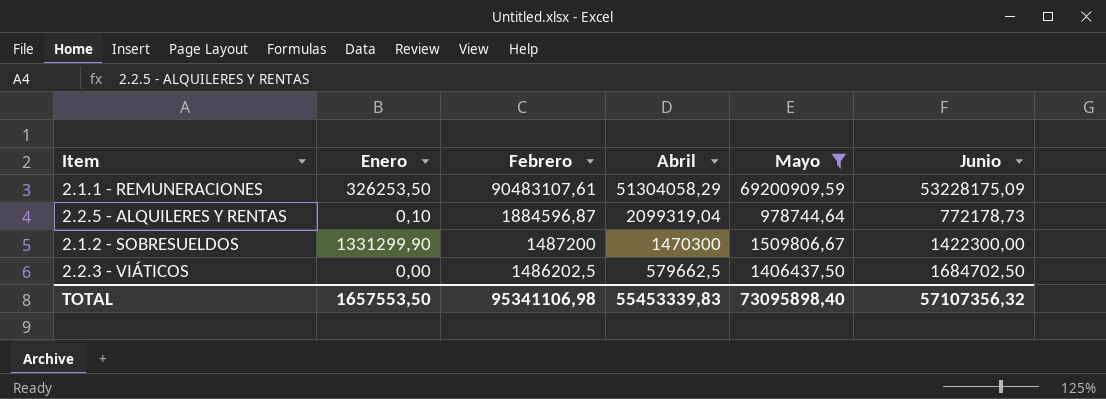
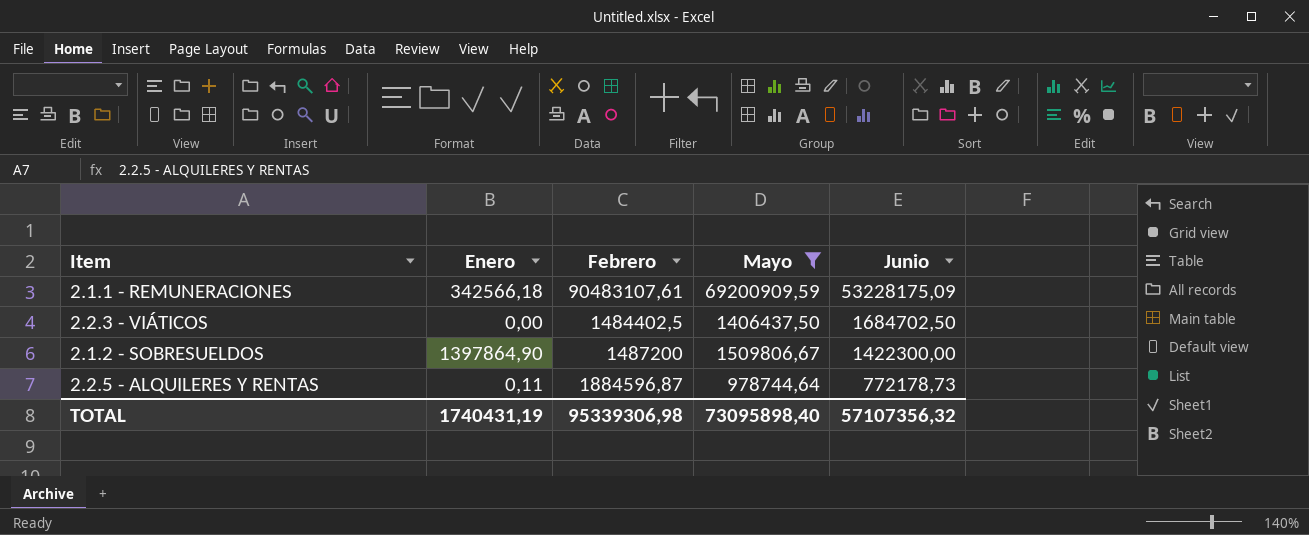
row order: Febrero descending -> Junio descending
column Abril | position: 4 -> none
2.1.1 - REMUNERACIONES | Enero: 326253,50 -> 342566,18
2.2.3 - VIÁTICOS | Febrero: 1486202,5 -> 1484402,5
2.1.2 - SOBRESUELDOS | Enero: 1331299,90 -> 1397864,90
2.2.5 - ALQUILERES Y RENTAS | Enero: 0,10 -> 0,11
TOTAL | Enero: 1657553,50 -> 1740431,19
TOTAL | Febrero: 95341106,98 -> 95339306,98

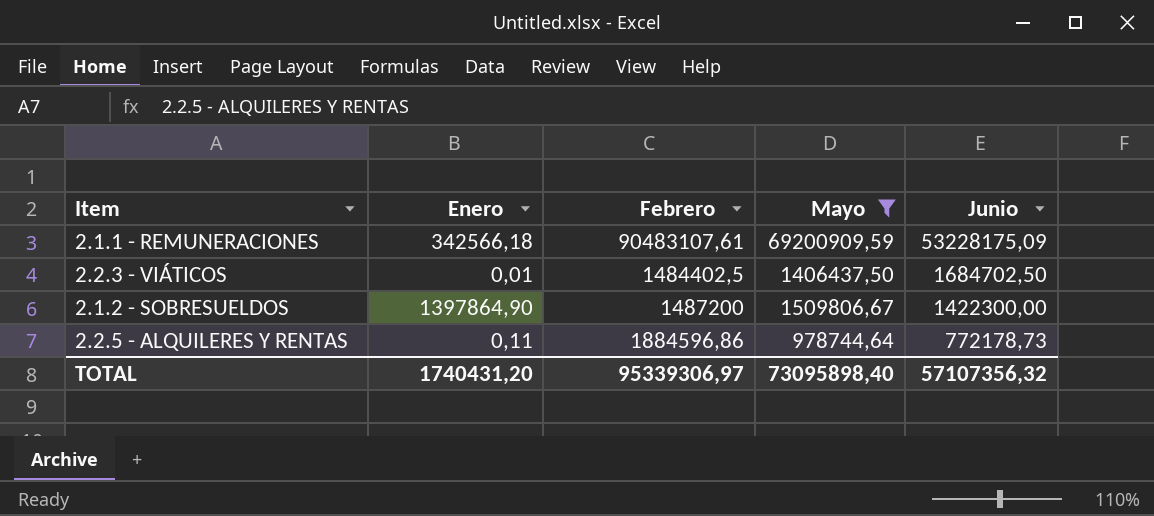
2.2.3 - VIÁTICOS | Enero: 0,00 -> 0,01
2.2.5 - ALQUILERES Y RENTAS | Febrero: 1884596,87 -> 1884596,86
TOTAL | Enero: 1740431,19 -> 1740431,20
TOTAL | Febrero: 95339306,98 -> 95339306,97

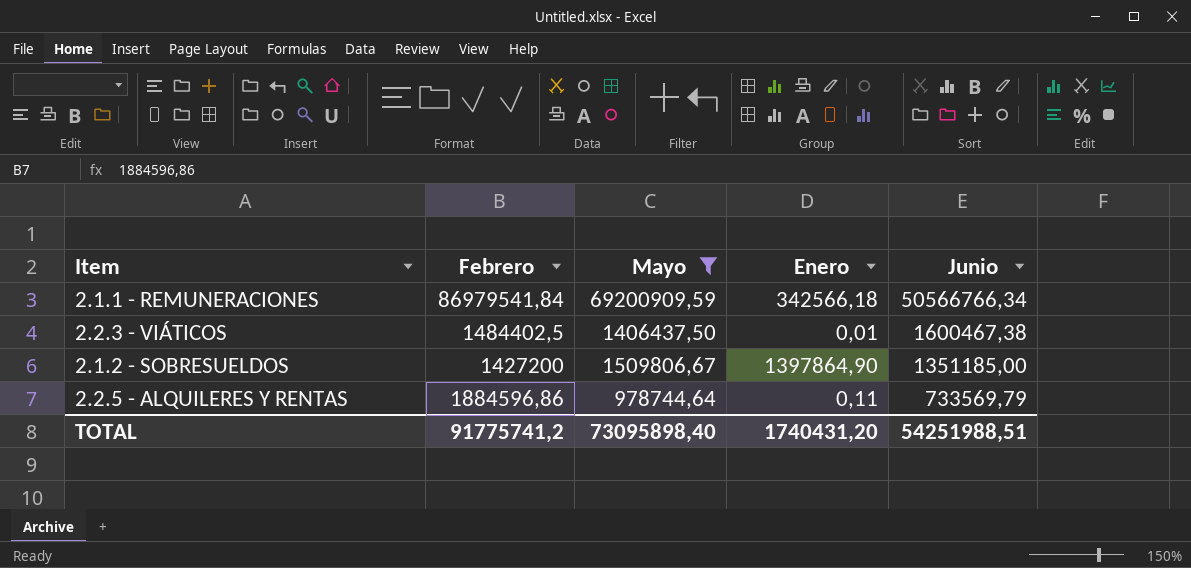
column Enero | position: 2 -> 4
2.1.1 - REMUNERACIONES | Febrero: 90483107,61 -> 86979541,84
2.1.1 - REMUNERACIONES | Junio: 53228175,09 -> 50566766,34
2.2.3 - VIÁTICOS | Junio: 1684702,50 -> 1600467,38
2.1.2 - SOBRESUELDOS | Febrero: 1487200 -> 1427200
2.1.2 - SOBRESUELDOS | Junio: 1422300,00 -> 1351185,00
2.2.5 - ALQUILERES Y RENTAS | Junio: 772178,73 -> 733569,79
TOTAL | Febrero: 95339306,97 -> 91775741,2
TOTAL | Junio: 57107356,32 -> 54251988,51

